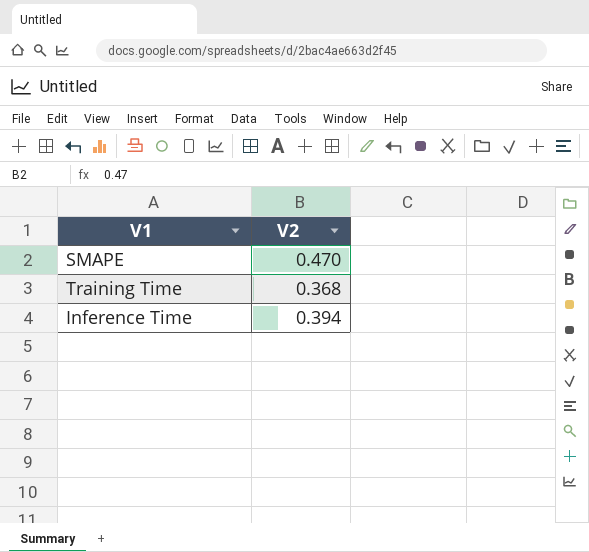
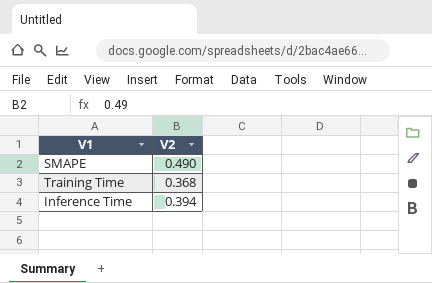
SMAPE | V2: 0.470 -> 0.490

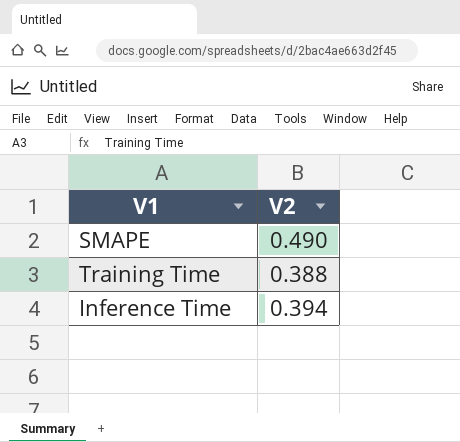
Training Time | V2: 0.368 -> 0.388

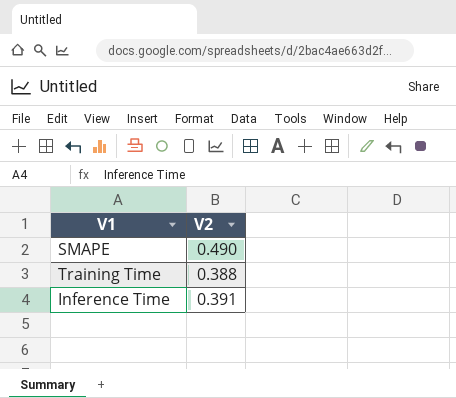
Inference Time | V2: 0.394 -> 0.391

